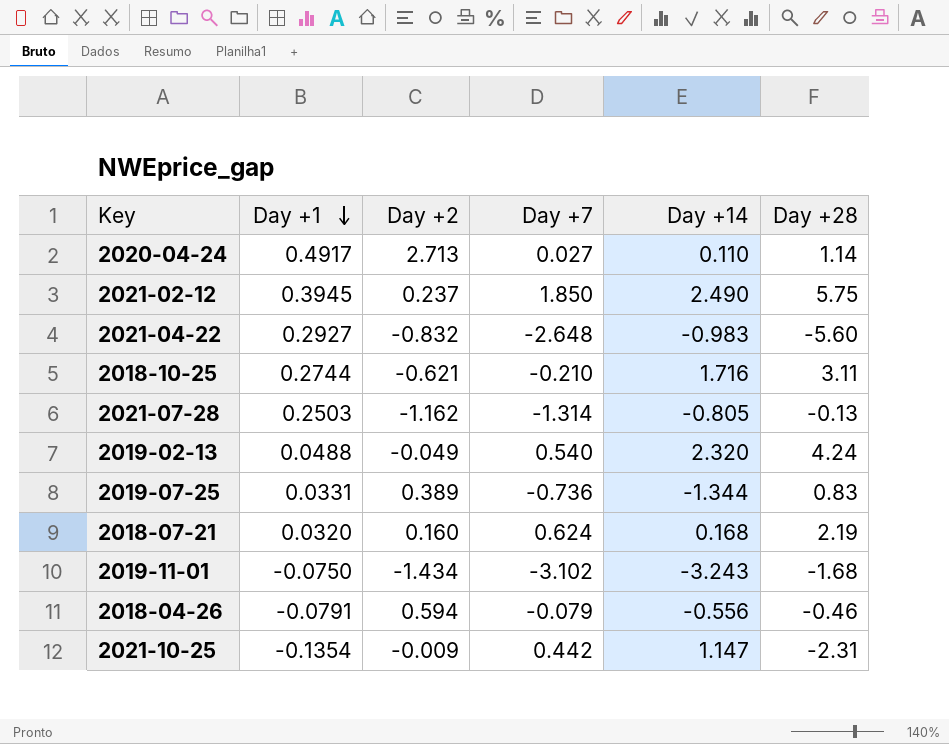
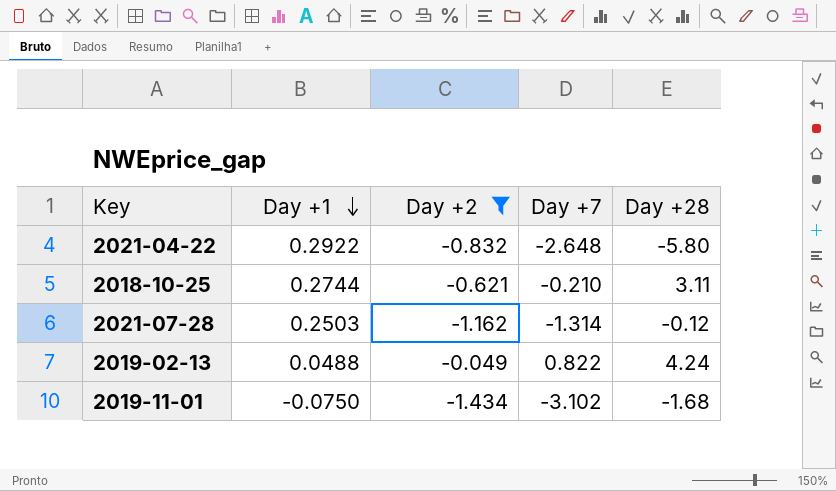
filter: none -> Day +2 <= -0.049
column Day +14 | position: 5 -> none
2021-04-22 | Day +1: 0.2927 -> 0.2922
2021-04-22 | Day +28: -5.60 -> -5.80
2021-07-28 | Day +28: -0.13 -> -0.12
2019-02-13 | Day +7: 0.540 -> 0.822

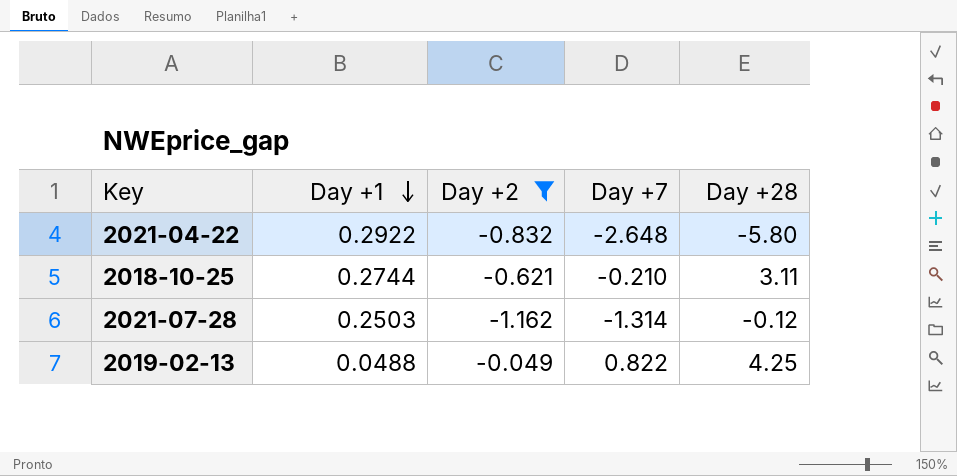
row 2019-11-01: -0.0750 | -1.434 | -3.102 | -1.68 -> none
2019-02-13 | Day +28: 4.24 -> 4.25

